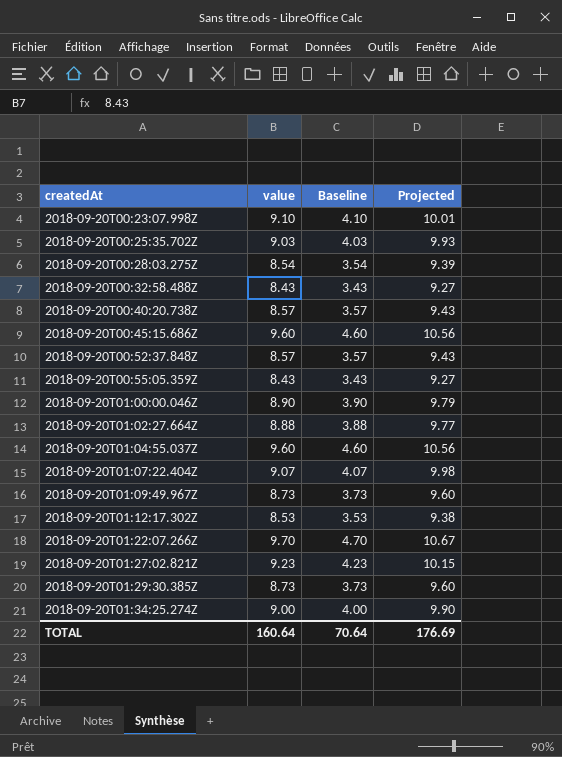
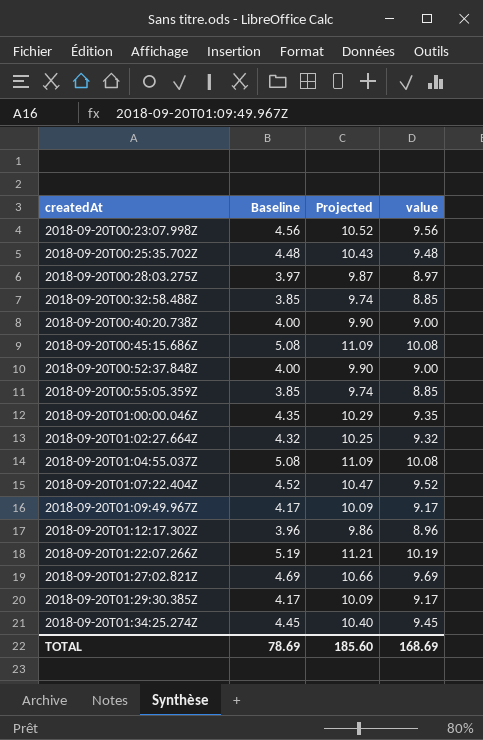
column value | position: 2 -> 4
2018-09-20T00:23:07.998Z | Baseline: 4.10 -> 4.56
2018-09-20T00:23:07.998Z | Projected: 10.01 -> 10.52
2018-09-20T00:23:07.998Z | value: 9.10 -> 9.56
2018-09-20T00:25:35.702Z | Baseline: 4.03 -> 4.48
2018-09-20T00:25:35.702Z | Projected: 9.93 -> 10.43
2018-09-20T00:25:35.702Z | value: 9.03 -> 9.48
2018-09-20T00:28:03.275Z | Baseline: 3.54 -> 3.97
2018-09-20T00:28:03.275Z | Projected: 9.39 -> 9.87
2018-09-20T00:28:03.275Z | value: 8.54 -> 8.97
2018-09-20T00:32:58.488Z | Baseline: 3.43 -> 3.85
2018-09-20T00:32:58.488Z | Projected: 9.27 -> 9.74
2018-09-20T00:32:58.488Z | value: 8.43 -> 8.85
2018-09-20T00:40:20.738Z | Baseline: 3.57 -> 4.00
2018-09-20T00:40:20.738Z | Projected: 9.43 -> 9.90
2018-09-20T00:40:20.738Z | value: 8.57 -> 9.00
2018-09-20T00:45:15.686Z | Baseline: 4.60 -> 5.08
2018-09-20T00:45:15.686Z | Projected: 10.56 -> 11.09
2018-09-20T00:45:15.686Z | value: 9.60 -> 10.08
2018-09-20T00:52:37.848Z | Baseline: 3.57 -> 4.00
2018-09-20T00:52:37.848Z | Projected: 9.43 -> 9.90
2018-09-20T00:52:37.848Z | value: 8.57 -> 9.00
2018-09-20T00:55:05.359Z | Baseline: 3.43 -> 3.85
2018-09-20T00:55:05.359Z | Projected: 9.27 -> 9.74
2018-09-20T00:55:05.359Z | value: 8.43 -> 8.85
2018-09-20T01:00:00.046Z | Baseline: 3.90 -> 4.35
2018-09-20T01:00:00.046Z | Projected: 9.79 -> 10.29
2018-09-20T01:00:00.046Z | value: 8.90 -> 9.35
2018-09-20T01:02:27.664Z | Baseline: 3.88 -> 4.32
2018-09-20T01:02:27.664Z | Projected: 9.77 -> 10.25
2018-09-20T01:02:27.664Z | value: 8.88 -> 9.32
2018-09-20T01:04:55.037Z | Baseline: 4.60 -> 5.08
2018-09-20T01:04:55.037Z | Projected: 10.56 -> 11.09
2018-09-20T01:04:55.037Z | value: 9.60 -> 10.08
2018-09-20T01:07:22.404Z | Baseline: 4.07 -> 4.52
2018-09-20T01:07:22.404Z | Projected: 9.98 -> 10.47
2018-09-20T01:07:22.404Z | value: 9.07 -> 9.52
2018-09-20T01:09:49.967Z | Baseline: 3.73 -> 4.17
2018-09-20T01:09:49.967Z | Projected: 9.60 -> 10.09
2018-09-20T01:09:49.967Z | value: 8.73 -> 9.17
2018-09-20T01:12:17.302Z | Baseline: 3.53 -> 3.96
2018-09-20T01:12:17.302Z | Projected: 9.38 -> 9.86
2018-09-20T01:12:17.302Z | value: 8.53 -> 8.96
2018-09-20T01:22:07.266Z | Baseline: 4.70 -> 5.19
2018-09-20T01:22:07.266Z | Projected: 10.67 -> 11.21
2018-09-20T01:22:07.266Z | value: 9.70 -> 10.19
2018-09-20T01:27:02.821Z | Baseline: 4.23 -> 4.69
2018-09-20T01:27:02.821Z | Projected: 10.15 -> 10.66
2018-09-20T01:27:02.821Z | value: 9.23 -> 9.69
2018-09-20T01:29:30.385Z | Baseline: 3.73 -> 4.17
2018-09-20T01:29:30.385Z | Projected: 9.60 -> 10.09
2018-09-20T01:29:30.385Z | value: 8.73 -> 9.17
2018-09-20T01:34:25.274Z | Baseline: 4.00 -> 4.45
2018-09-20T01:34:25.274Z | Projected: 9.90 -> 10.40
2018-09-20T01:34:25.274Z | value: 9.00 -> 9.45
TOTAL | Baseline: 70.64 -> 78.69
TOTAL | Projected: 176.69 -> 185.60
TOTAL | value: 160.64 -> 168.69

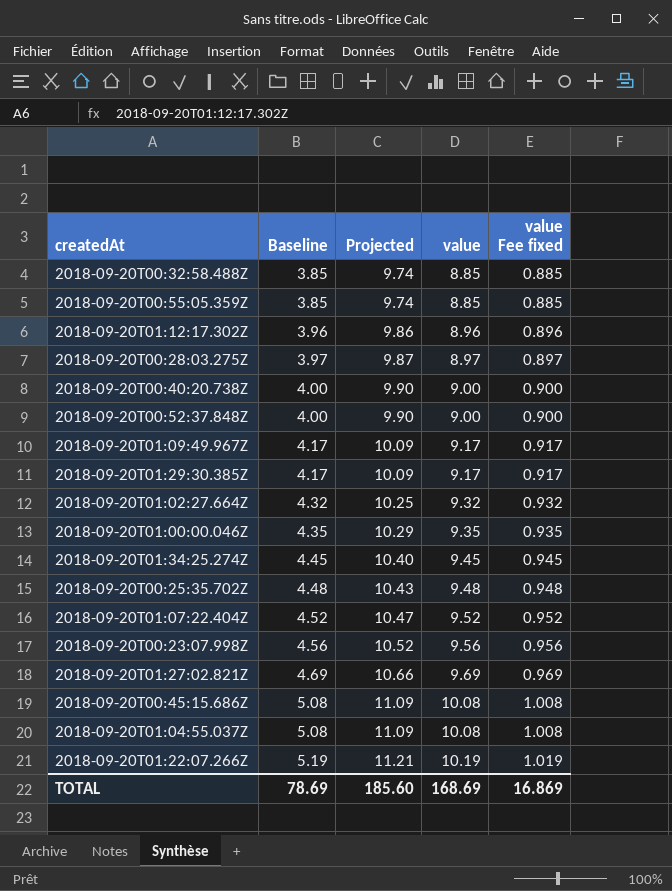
row order: createdAt ascending -> Baseline ascending
column value Fee fixed | formula: none -> [value] * 0.1

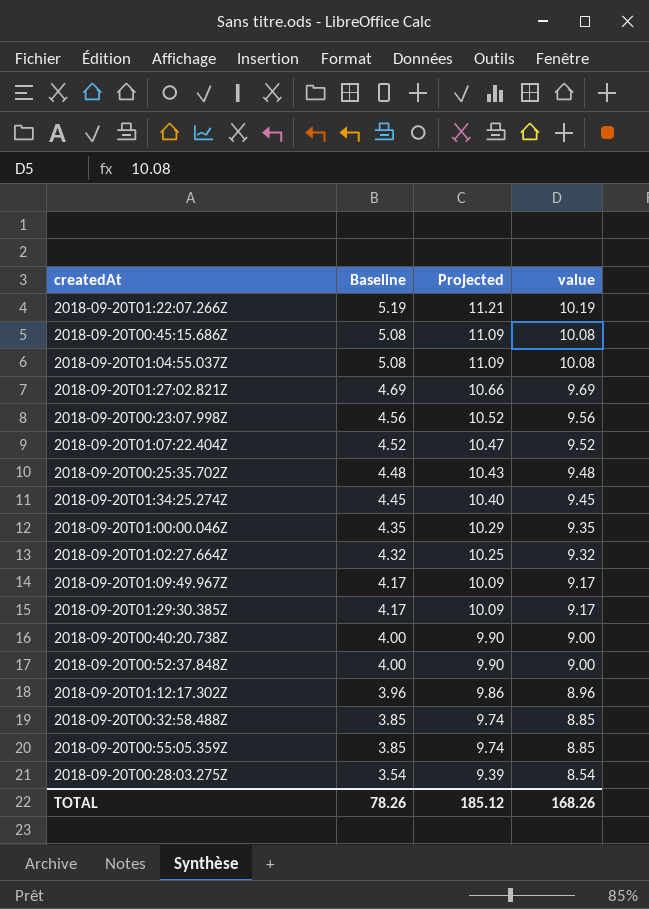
row order: Baseline ascending -> Baseline descending
column value Fee fixed | formula: [value] * 0.1 -> none
2018-09-20T00:28:03.275Z | Baseline: 3.97 -> 3.54
2018-09-20T00:28:03.275Z | Projected: 9.87 -> 9.39
2018-09-20T00:28:03.275Z | value: 8.97 -> 8.54
TOTAL | Baseline: 78.69 -> 78.26
TOTAL | Projected: 185.60 -> 185.12
TOTAL | value: 168.69 -> 168.26

